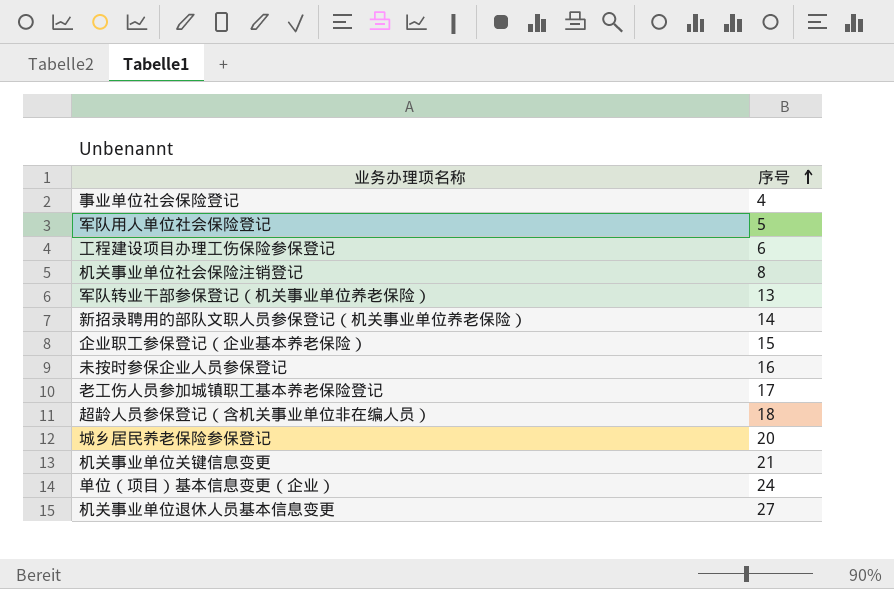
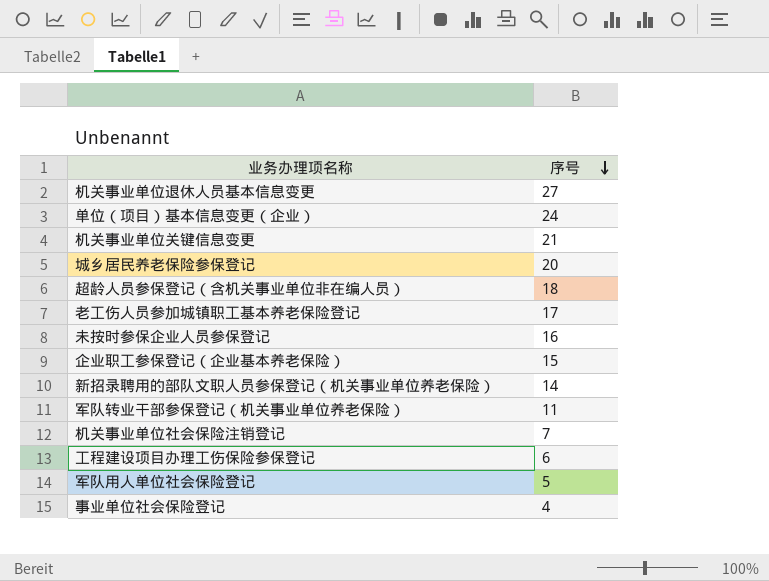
row order: 序号 ascending -> 序号 descending
军队转业干部参保登记（机关事业单位养老保险） | 序号: 13 -> 11
机关事业单位社会保险注销登记 | 序号: 8 -> 7

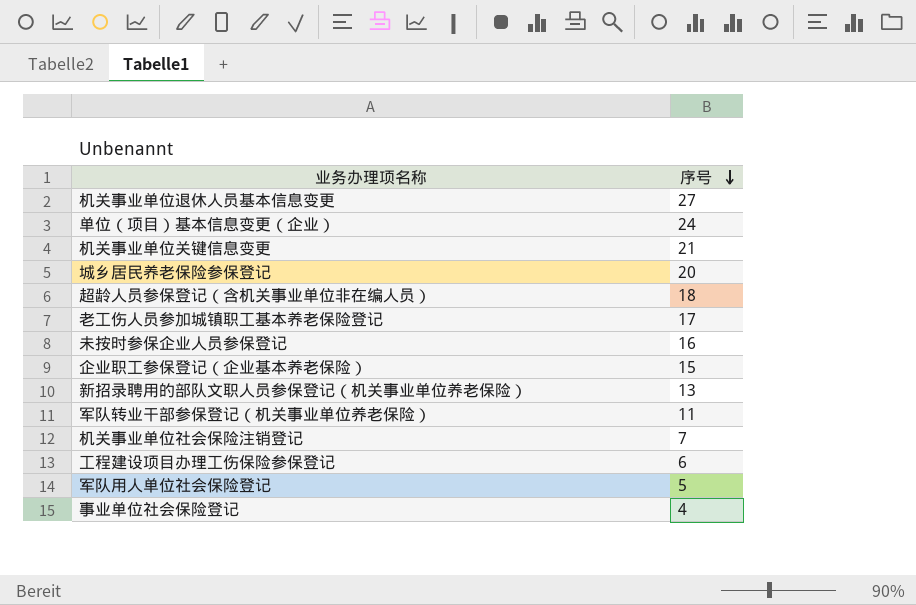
新招录聘用的部队文职人员参保登记（机关事业单位养老保险） | 序号: 14 -> 13

